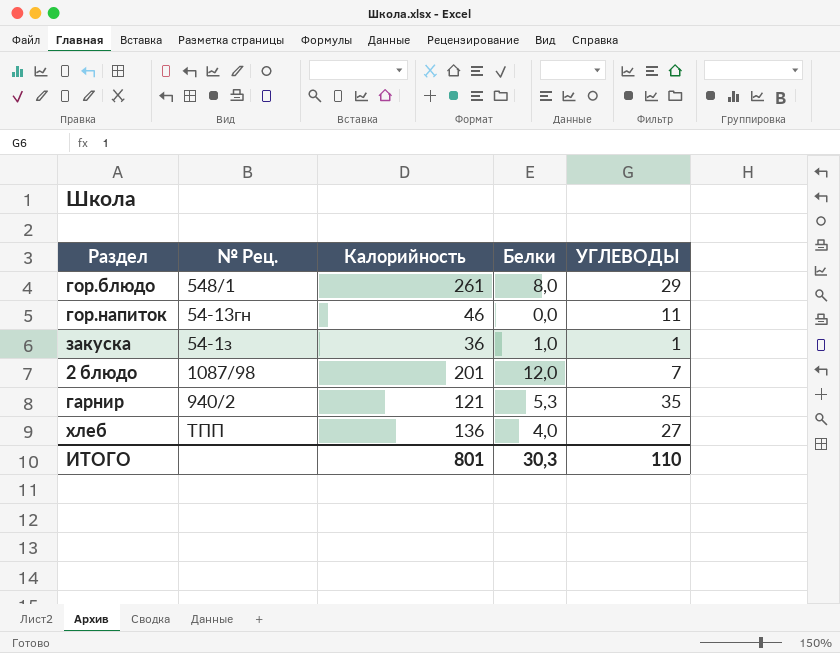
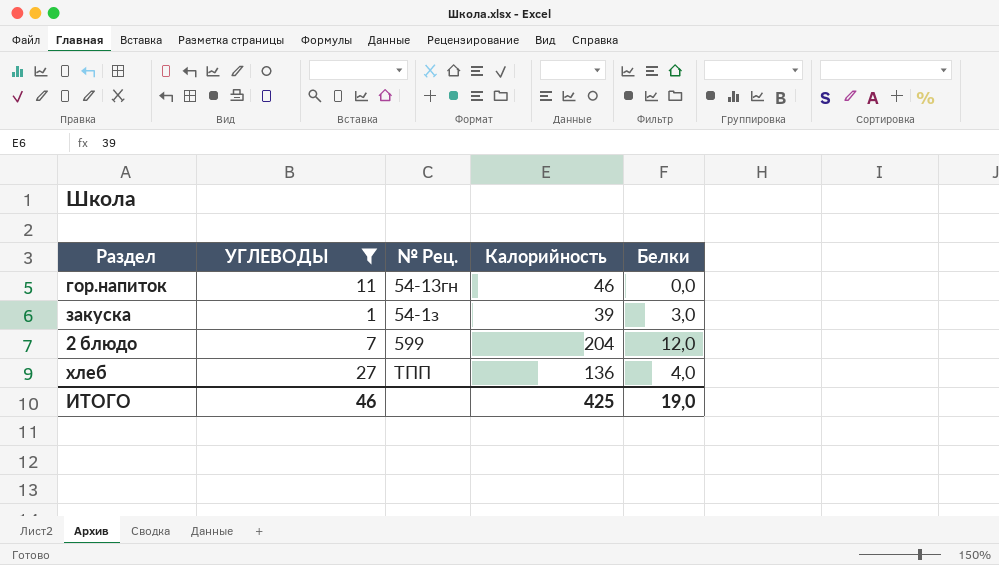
filter: none -> УГЛЕВОДЫ <= 27
column УГЛЕВОДЫ | position: 5 -> 2
закуска | Калорийность: 36 -> 39
закуска | Белки: 1,0 -> 3,0
2 блюдо | № Рец.: 1087/98 -> 599
2 блюдо | Калорийность: 201 -> 204
ИТОГО | УГЛЕВОДЫ: 110 -> 46
ИТОГО | Калорийность: 801 -> 425
ИТОГО | Белки: 30,3 -> 19,0

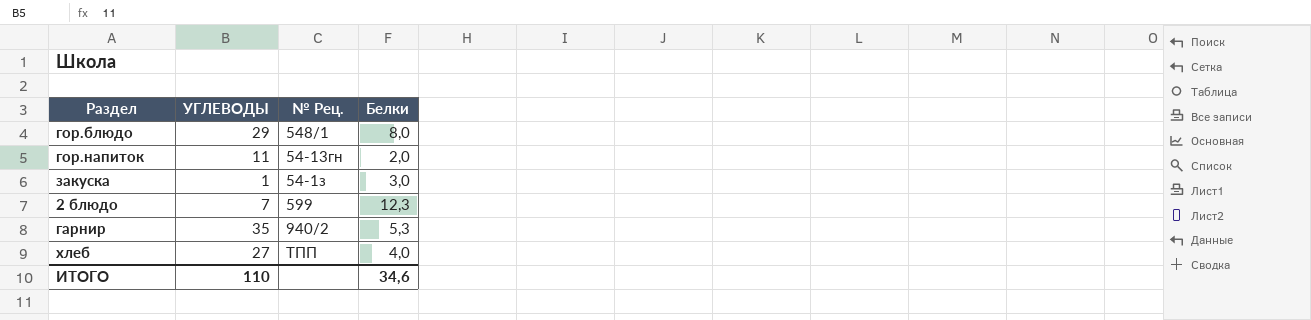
filter: УГЛЕВОДЫ <= 27 -> none
column Калорийность | position: 4 -> none
гор.напиток | Белки: 0,0 -> 2,0
2 блюдо | Белки: 12,0 -> 12,3
ИТОГО | УГЛЕВОДЫ: 46 -> 110
ИТОГО | Белки: 19,0 -> 34,6

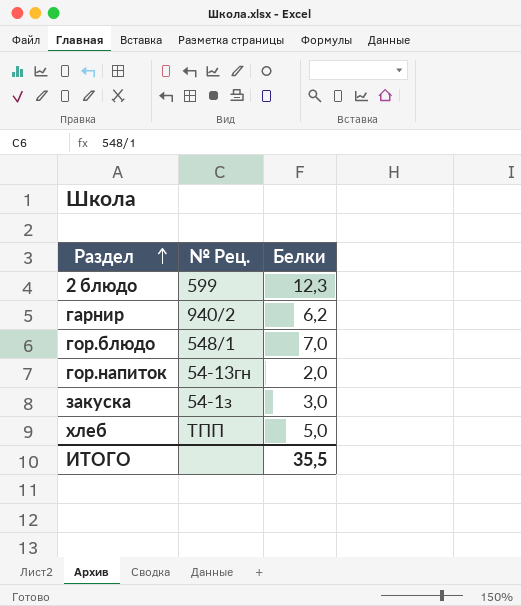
row order: none -> Раздел ascending
column УГЛЕВОДЫ | position: 2 -> none
гарнир | Белки: 5,3 -> 6,2
гор.блюдо | Белки: 8,0 -> 7,0
хлеб | Белки: 4,0 -> 5,0
ИТОГО | Белки: 34,6 -> 35,5

